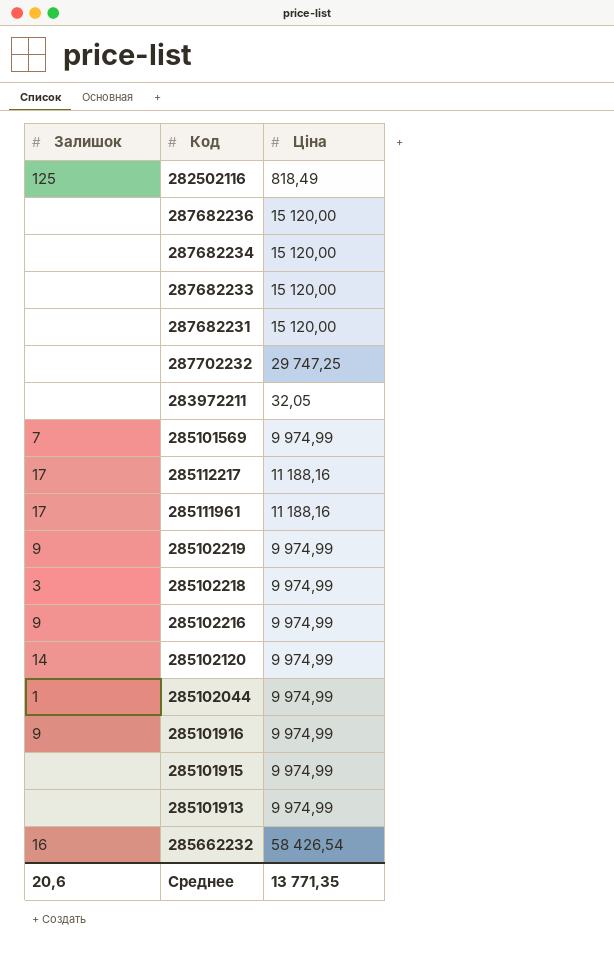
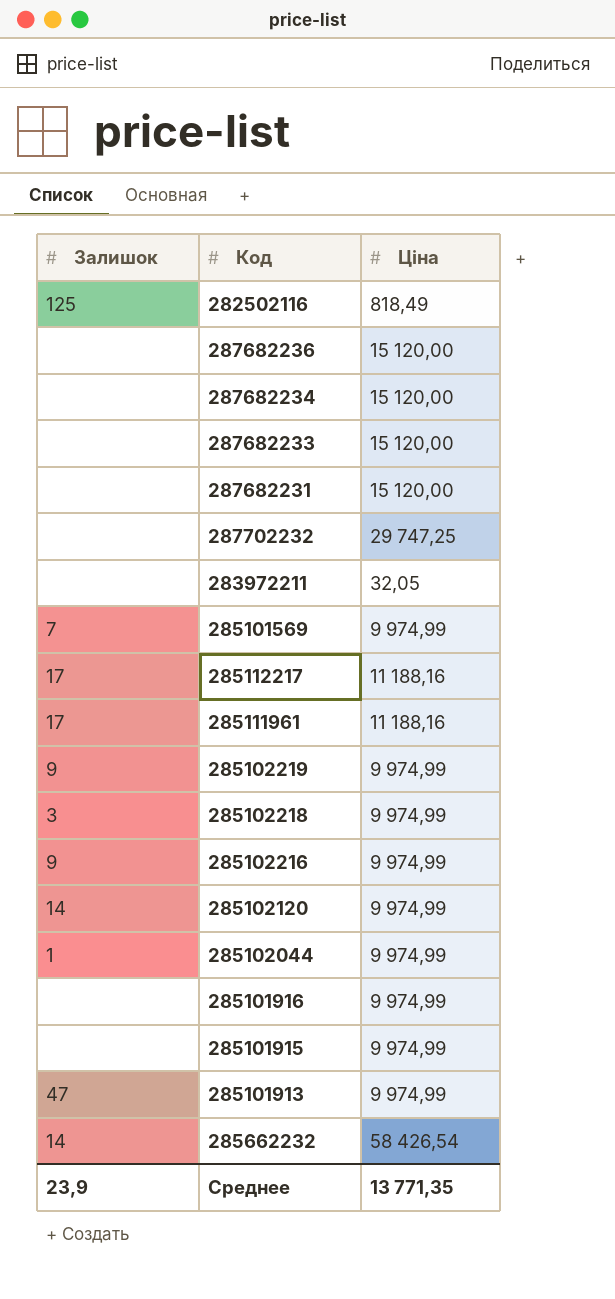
285101916 | Залишок: 9 -> none
285101913 | Залишок: none -> 47
285662232 | Залишок: 16 -> 14
Среднее | Залишок: 20,6 -> 23,9

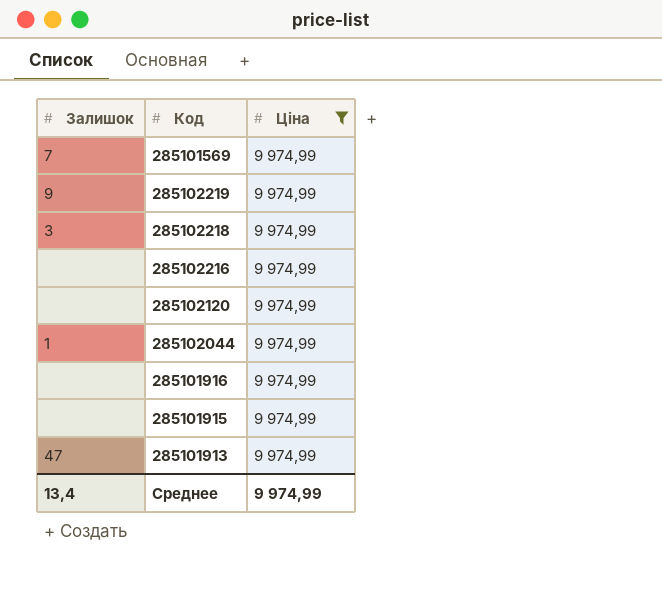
filter: none -> Ціна = 9 974,99
285102216 | Залишок: 9 -> none
285102120 | Залишок: 14 -> none
Среднее | Залишок: 23,9 -> 13,4
Среднее | Ціна: 13 771,35 -> 9 974,99

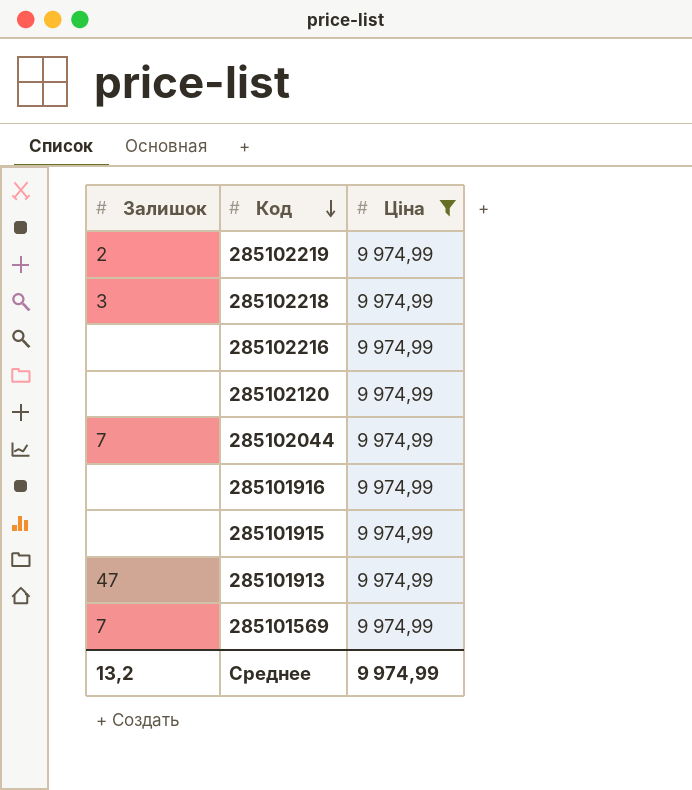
row order: none -> Код descending
285102219 | Залишок: 9 -> 2
285102044 | Залишок: 1 -> 7
Среднее | Залишок: 13,4 -> 13,2

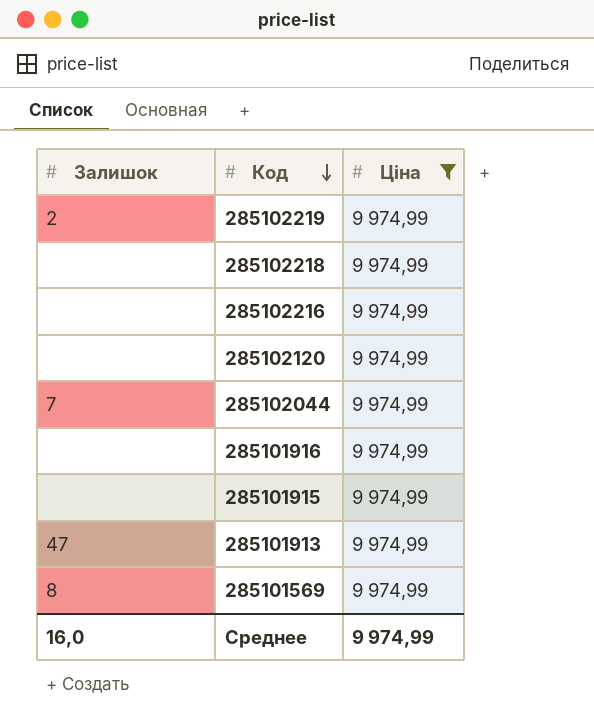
285102218 | Залишок: 3 -> none
285101569 | Залишок: 7 -> 8
Среднее | Залишок: 13,2 -> 16,0

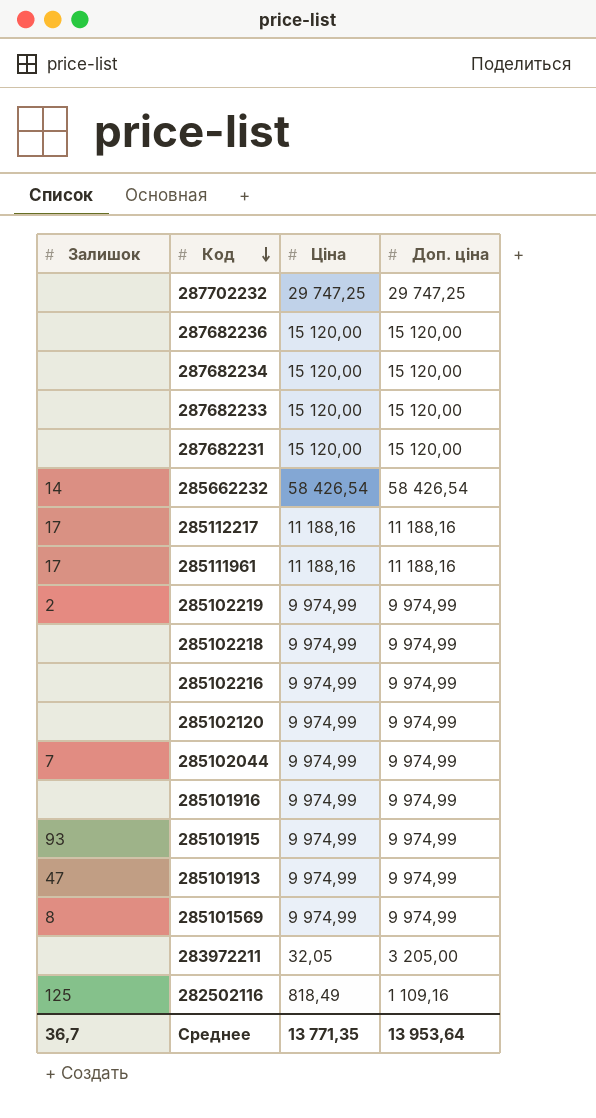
filter: Ціна = 9 974,99 -> none
column Доп. ціна | position: none -> 4
285101915 | Залишок: none -> 93
Среднее | Залишок: 16,0 -> 36,7
Среднее | Ціна: 9 974,99 -> 13 771,35

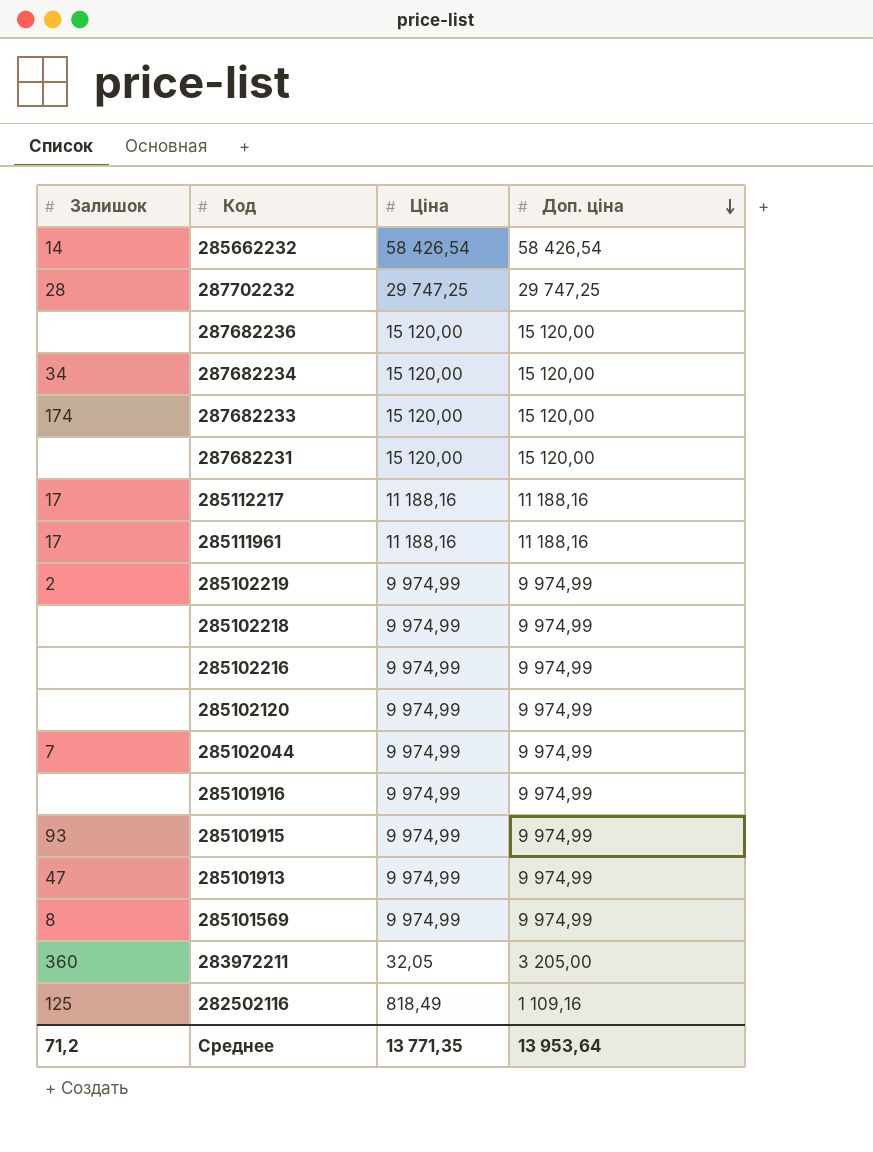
row order: Код descending -> Доп. ціна descending
287702232 | Залишок: none -> 28
287682234 | Залишок: none -> 34
287682233 | Залишок: none -> 174
283972211 | Залишок: none -> 360
Среднее | Залишок: 36,7 -> 71,2

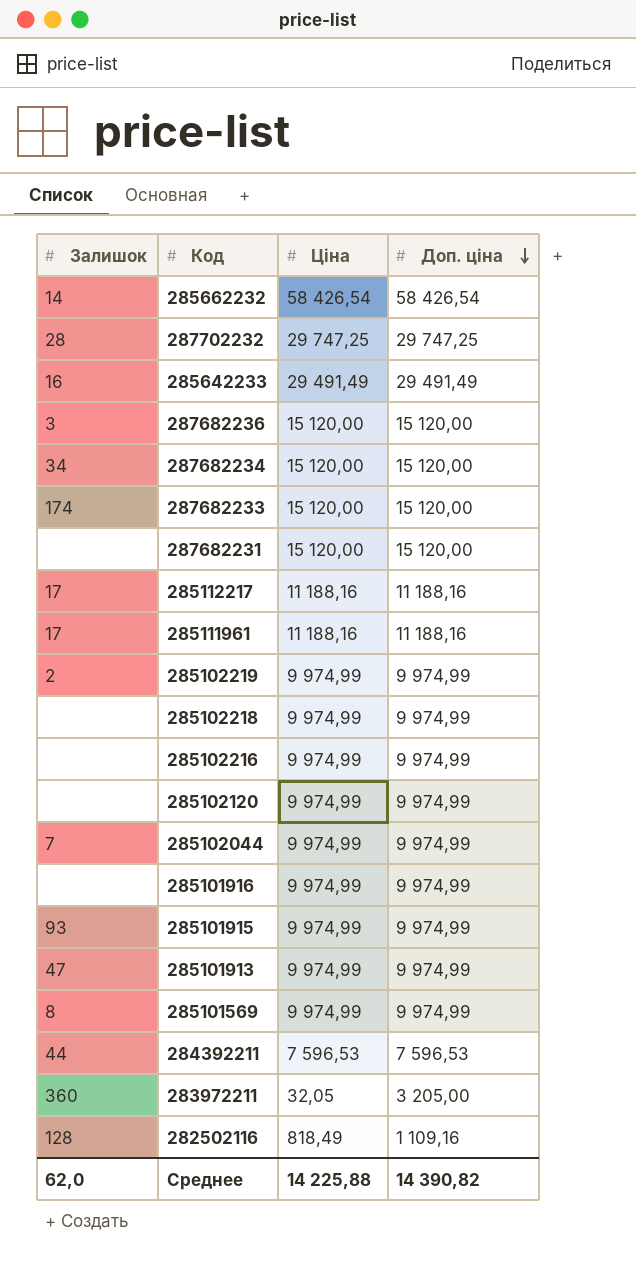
row 285642233: none -> 16 | 29 491,49 | 29 491,49
287682236 | Залишок: none -> 3
row 284392211: none -> 44 | 7 596,53 | 7 596,53
282502116 | Залишок: 125 -> 128
Среднее | Залишок: 71,2 -> 62,0
Среднее | Ціна: 13 771,35 -> 14 225,88
Среднее | Доп. ціна: 13 953,64 -> 14 390,82

